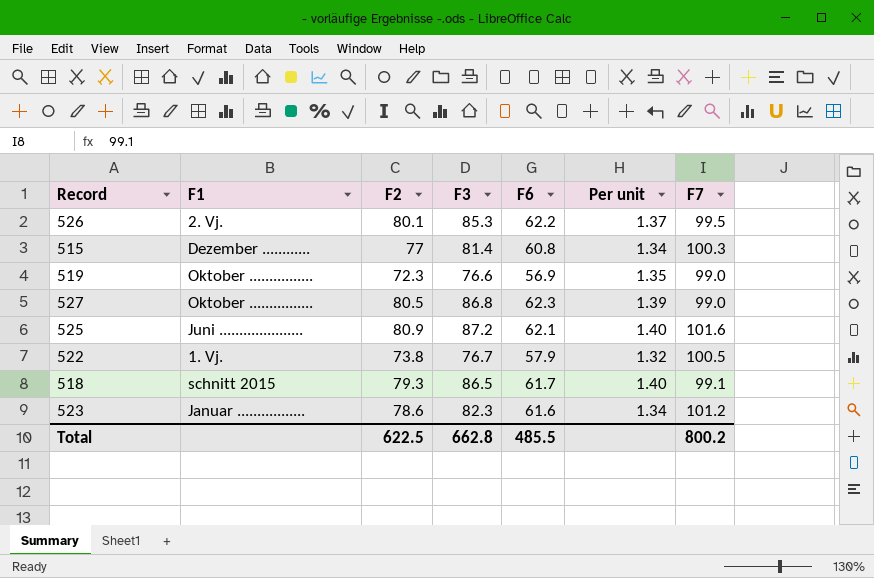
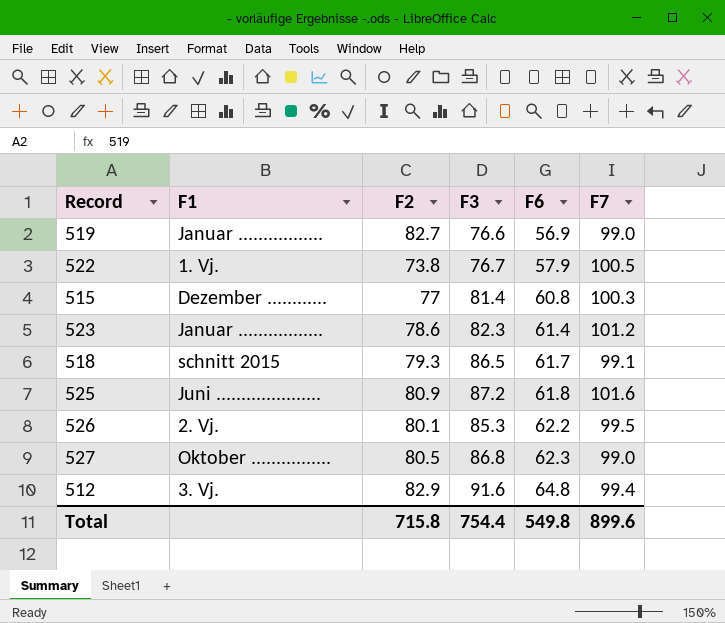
row order: none -> F6 ascending
column Per unit | formula: [F3] / [F6] -> none
519 | F1: Oktober ................ -> Januar .................
519 | F2: 72.3 -> 82.7
523 | F6: 61.6 -> 61.4
525 | F6: 62.1 -> 61.8
row 512: none -> 3. Vj. | 82.9 | 91.6 | 64.8 | 99.4
Total | F2: 622.5 -> 715.8
Total | F3: 662.8 -> 754.4
Total | F6: 485.5 -> 549.8
Total | F7: 800.2 -> 899.6

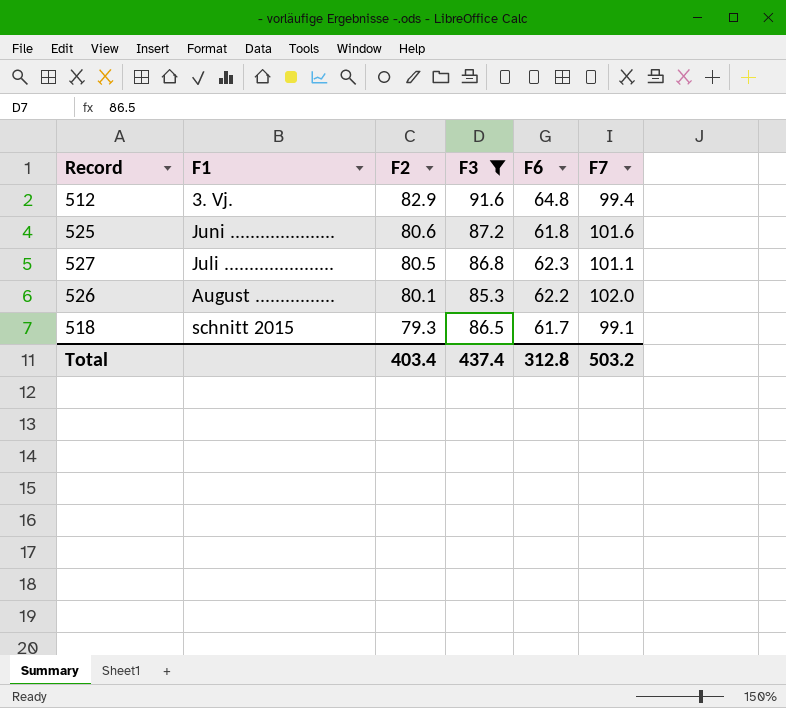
filter: none -> F3 >= 85.3
row order: F6 ascending -> F2 descending
525 | F2: 80.9 -> 80.6
527 | F1: Oktober ................ -> Juli ......................
527 | F7: 99.0 -> 101.1
526 | F1: 2. Vj. -> August ................
526 | F7: 99.5 -> 102.0
Total | F2: 715.8 -> 403.4
Total | F3: 754.4 -> 437.4
Total | F6: 549.8 -> 312.8
Total | F7: 899.6 -> 503.2

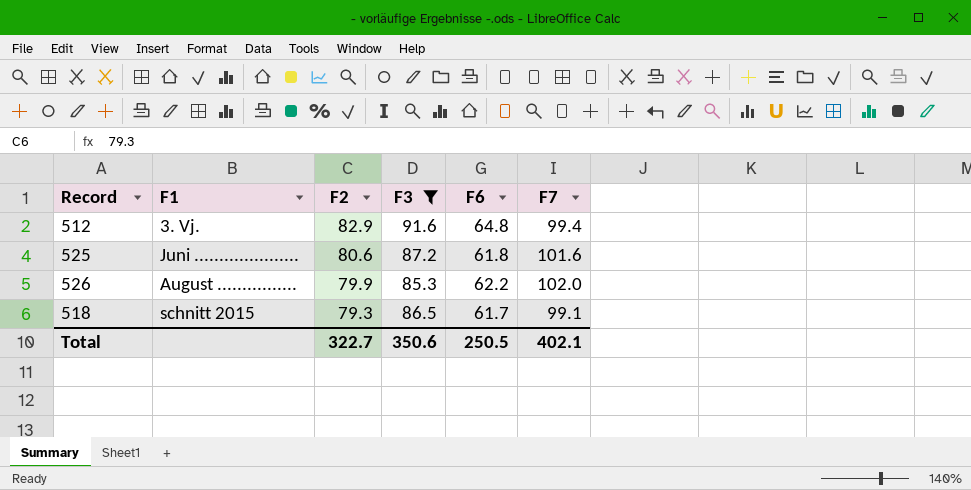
row 527: Juli ...................... | 80.5 | 86.8 | 62.3 | 101.1 -> none
526 | F2: 80.1 -> 79.9
Total | F2: 403.4 -> 322.7
Total | F3: 437.4 -> 350.6
Total | F6: 312.8 -> 250.5
Total | F7: 503.2 -> 402.1

